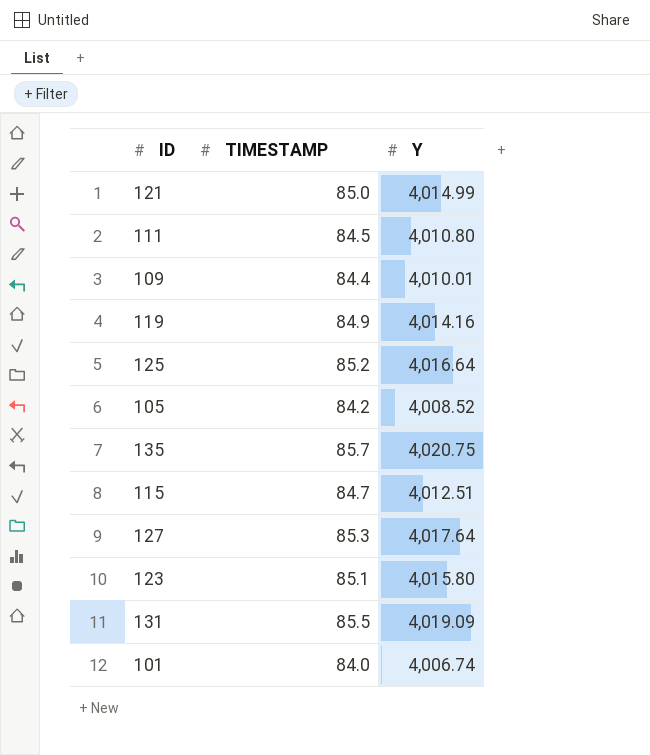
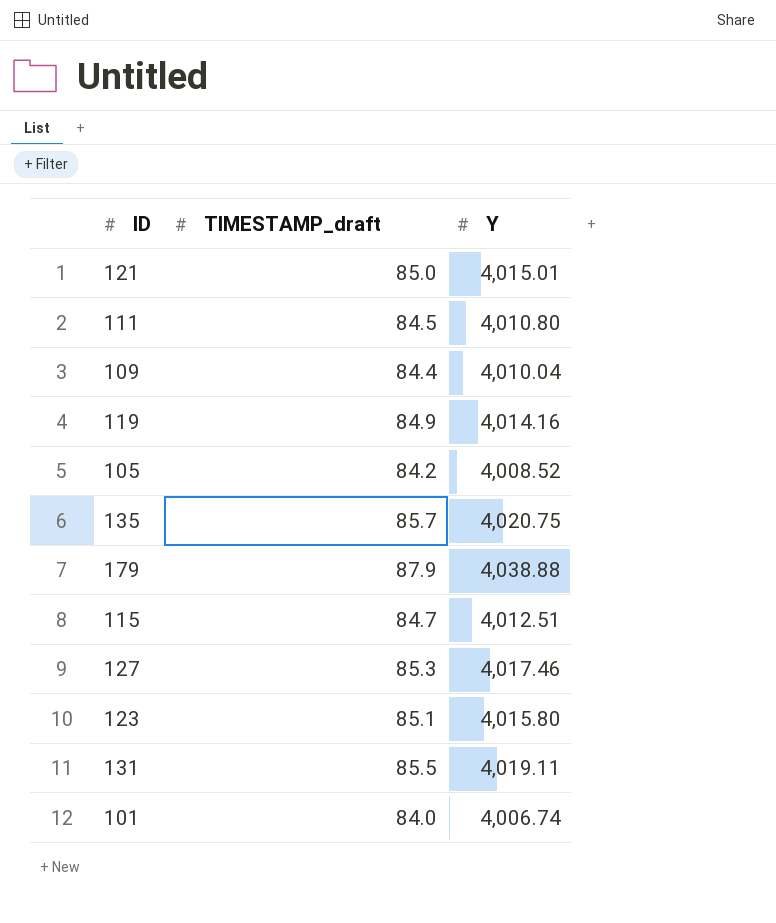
column name: TIMESTAMP -> TIMESTAMP_draft
row 125: 85.2 | 4,016.64 -> none
121 | Y: 4,014.99 -> 4,015.01
109 | Y: 4,010.01 -> 4,010.04
row 179: none -> 87.9 | 4,038.88
127 | Y: 4,017.64 -> 4,017.46
131 | Y: 4,019.09 -> 4,019.11

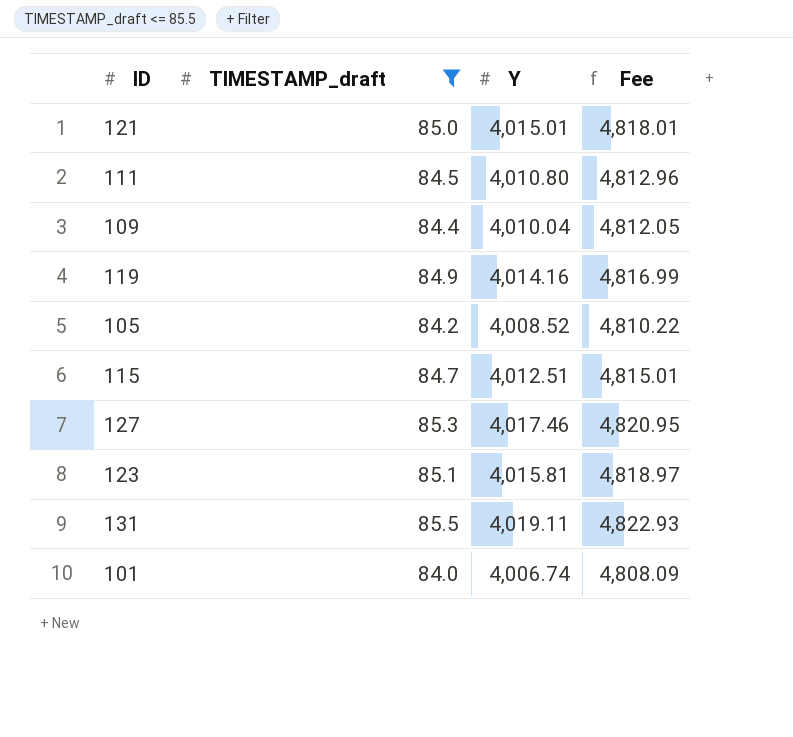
filter: none -> TIMESTAMP_draft <= 85.5
column Fee | formula: none -> [Y] * 1.2
123 | Y: 4,015.80 -> 4,015.81

